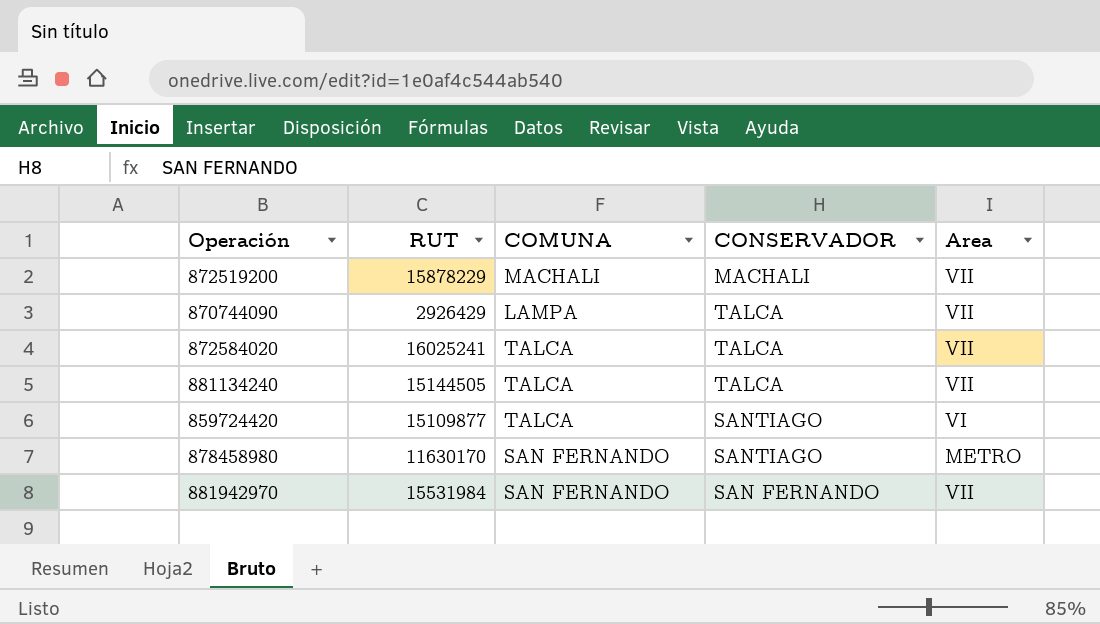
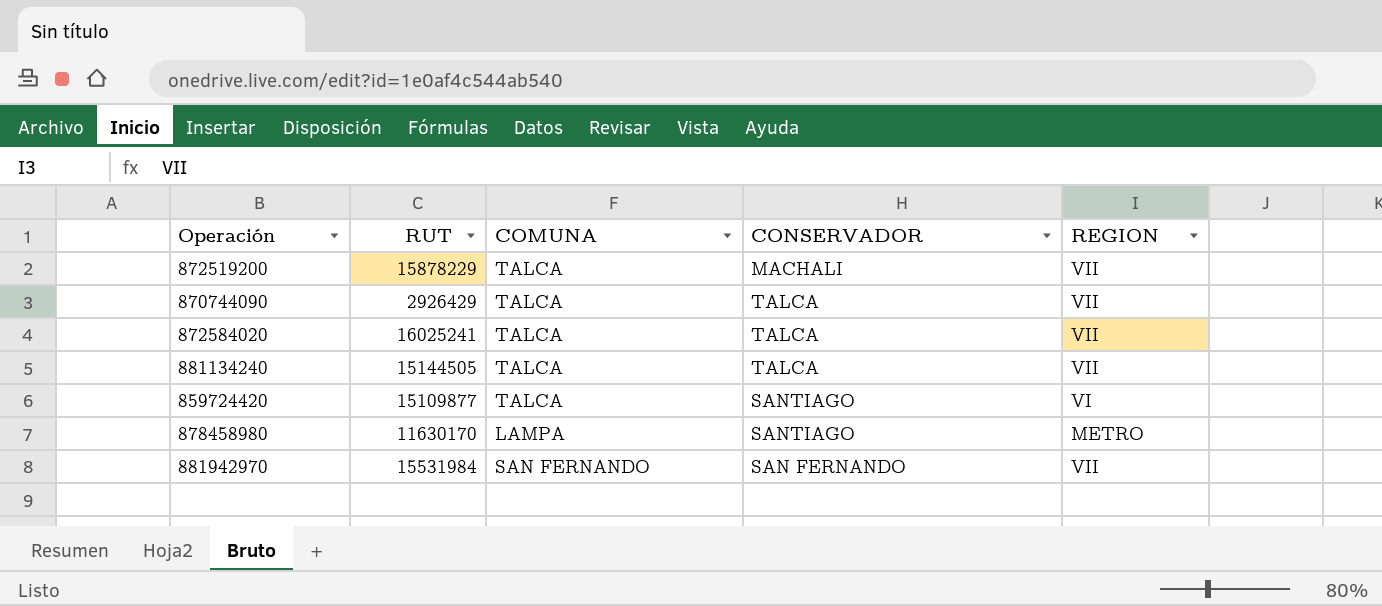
column name: Area -> REGION
872519200 | COMUNA: MACHALI -> TALCA
870744090 | COMUNA: LAMPA -> TALCA
878458980 | COMUNA: SAN FERNANDO -> LAMPA

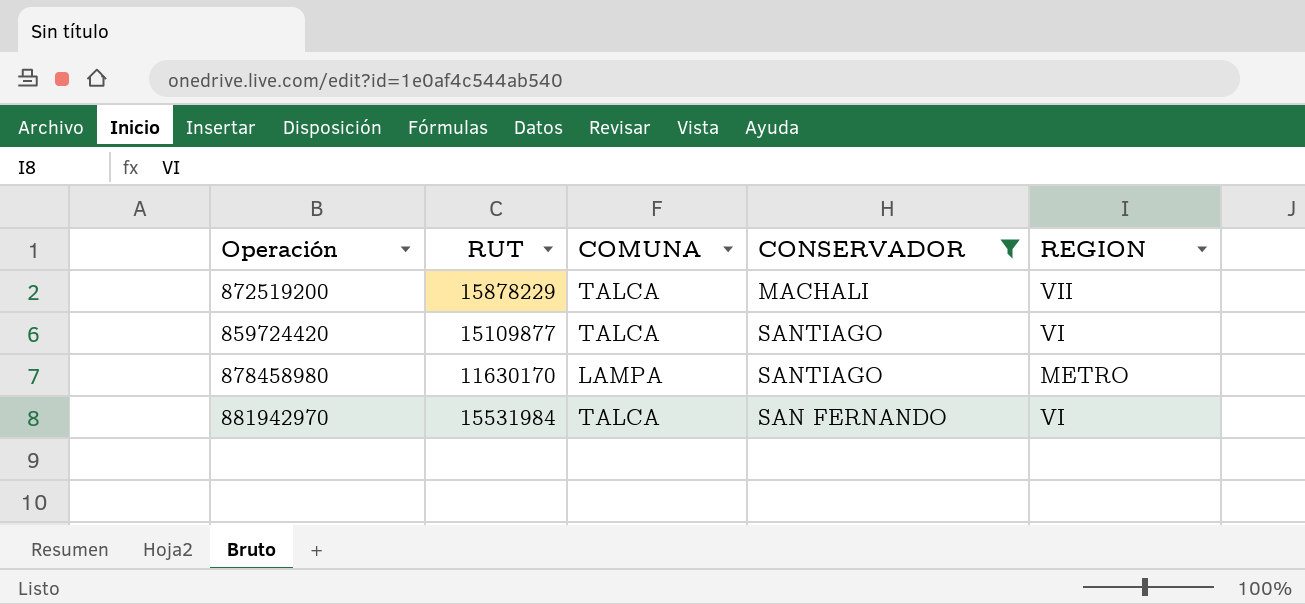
filter: none -> CONSERVADOR != TALCA
881942970 | COMUNA: SAN FERNANDO -> TALCA
881942970 | REGION: VII -> VI

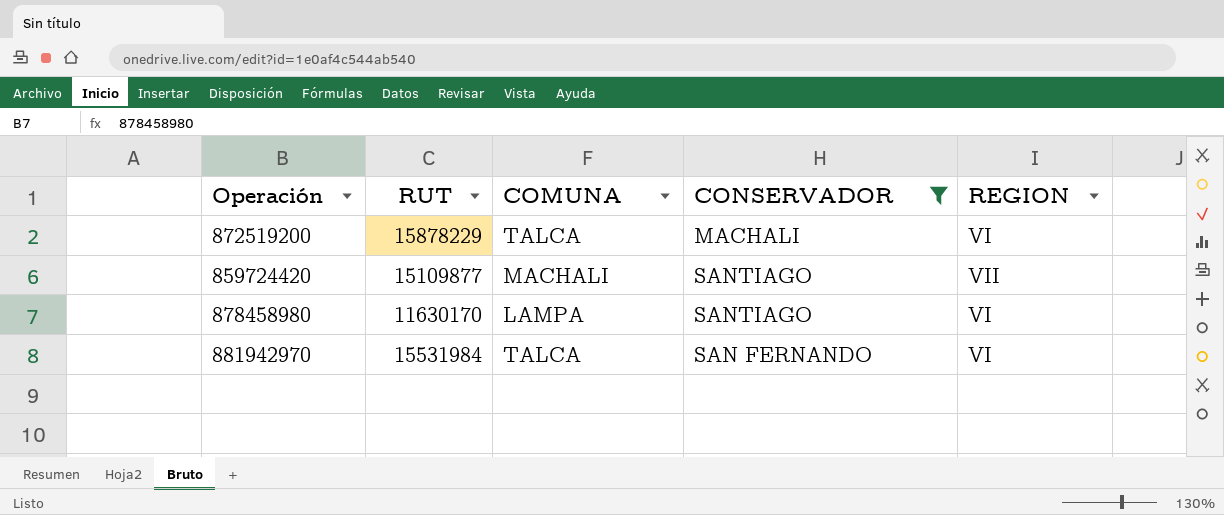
872519200 | REGION: VII -> VI
859724420 | COMUNA: TALCA -> MACHALI
859724420 | REGION: VI -> VII
878458980 | REGION: METRO -> VI

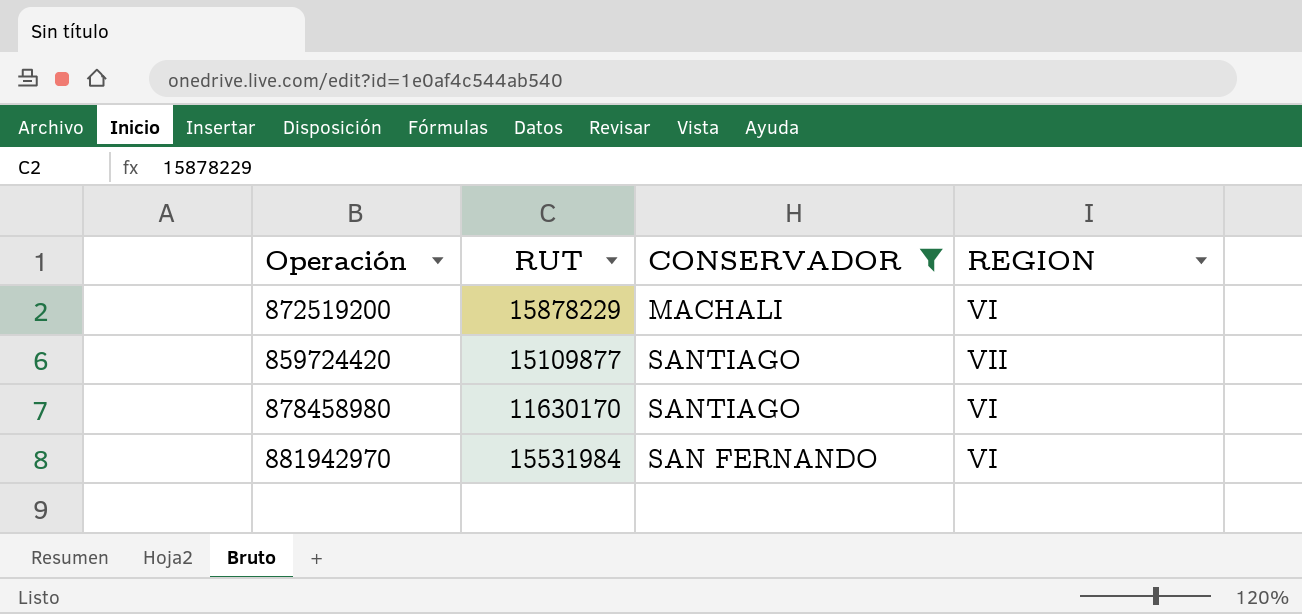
column COMUNA | position: 3 -> none

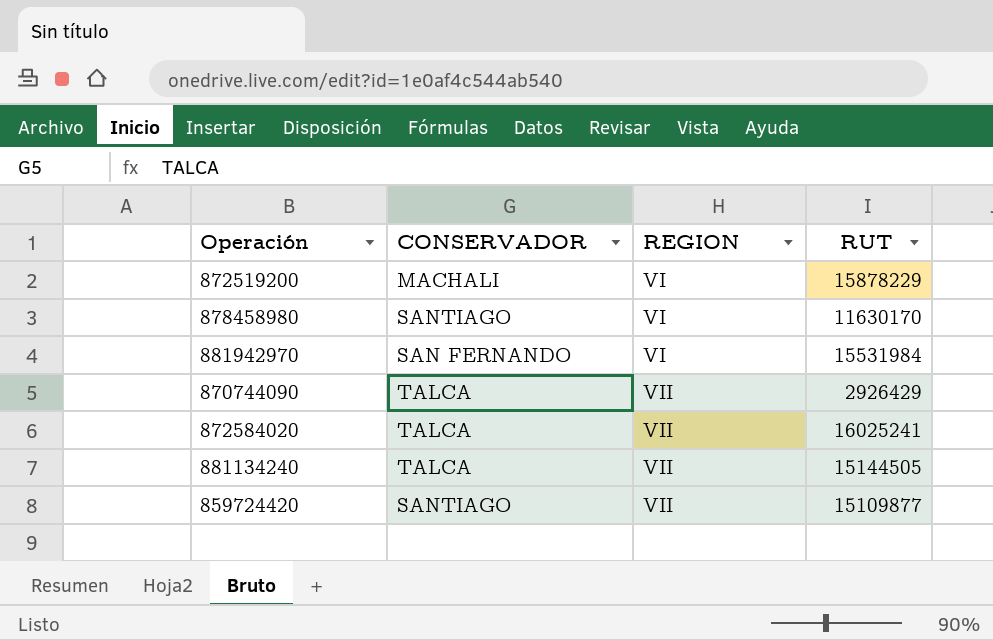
filter: CONSERVADOR != TALCA -> none
row order: none -> REGION ascending
column RUT | position: 2 -> 4

